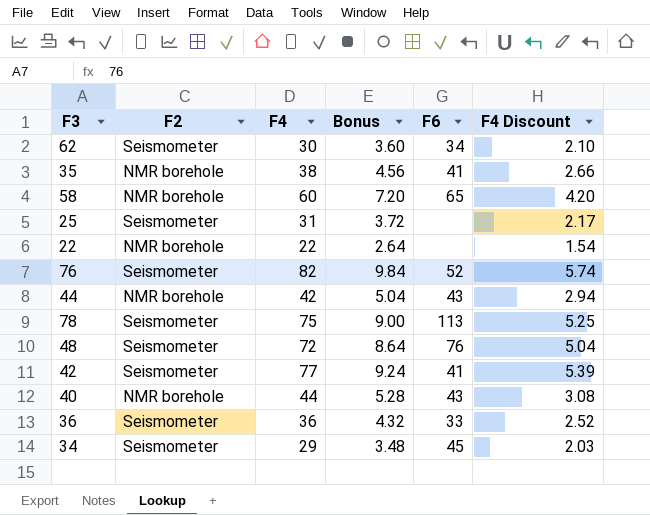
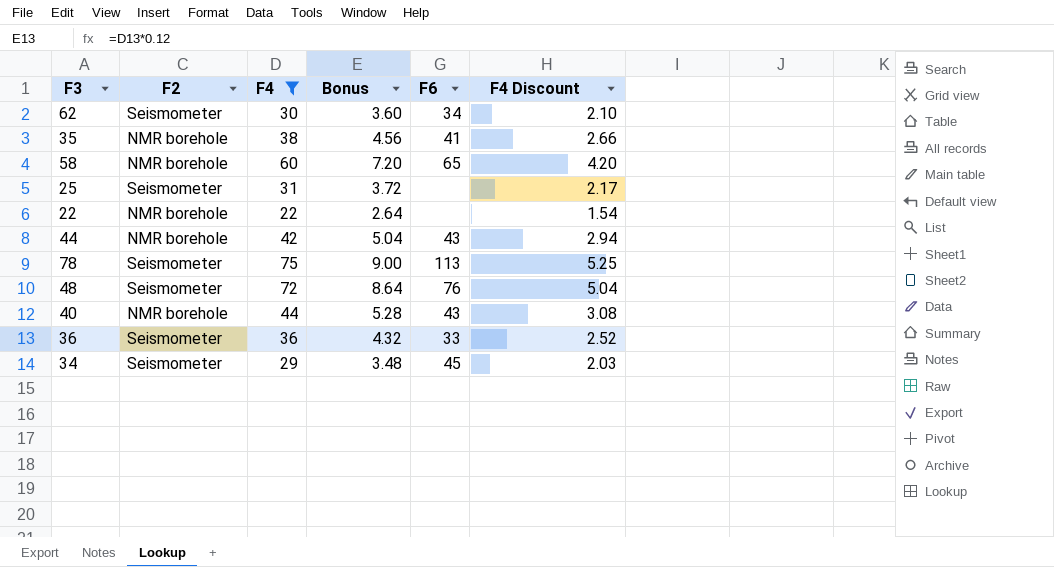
filter: none -> F4 <= 75

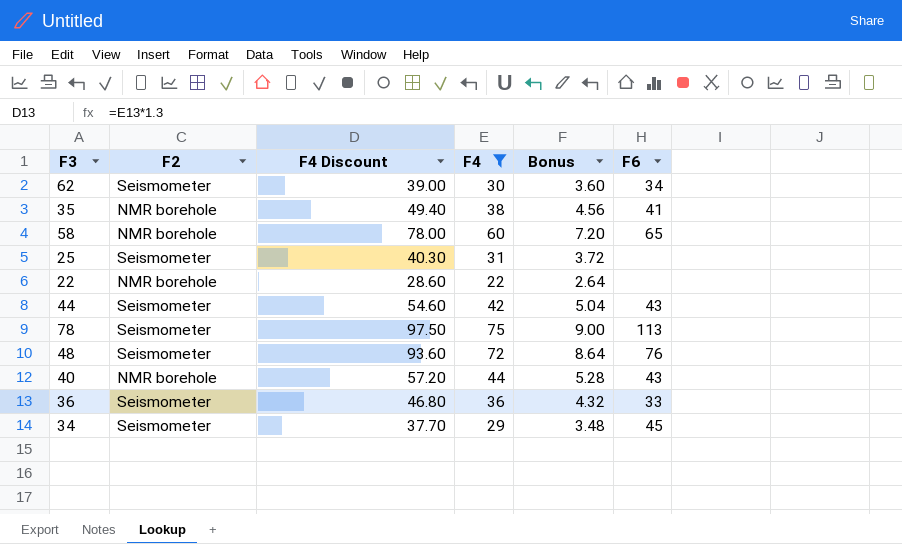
column F4 Discount | formula: [F4] * 0.07 -> [F4] * 1.3
column F4 Discount | position: 6 -> 3
44 | F2: NMR borehole -> Seismometer

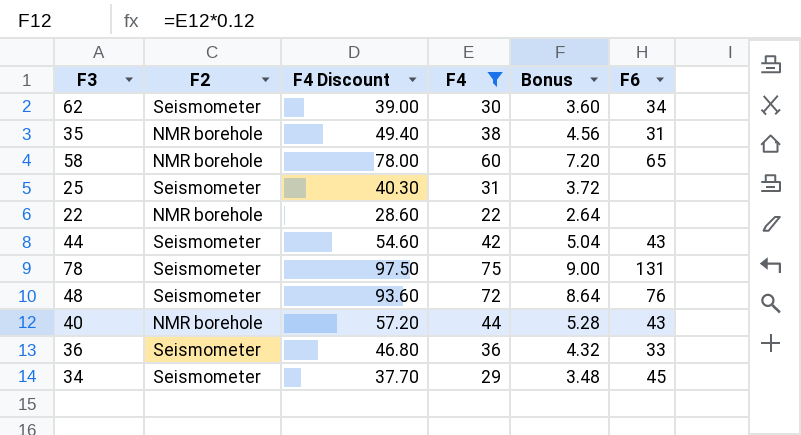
35 | F6: 41 -> 31
78 | F6: 113 -> 131

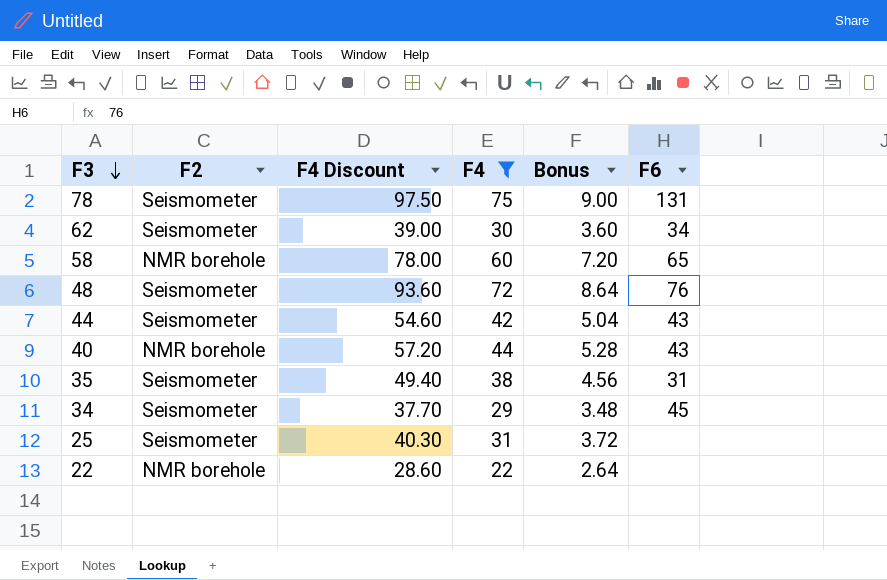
row order: none -> F3 descending
row 36: Seismometer | 46.80 | 36 | 4.32 | 33 -> none
35 | F2: NMR borehole -> Seismometer

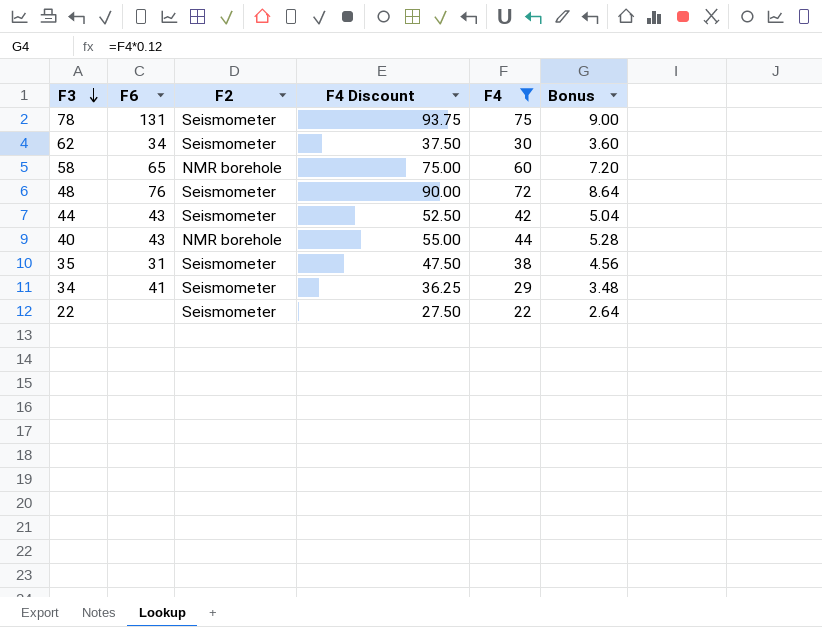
column F6 | position: 6 -> 2
column F4 Discount | formula: [F4] * 1.3 -> [F4] * 1.25
row 25: Seismometer | 40.30 | 31 | 3.72 | none -> none
34 | F6: 45 -> 41
22 | F2: NMR borehole -> Seismometer

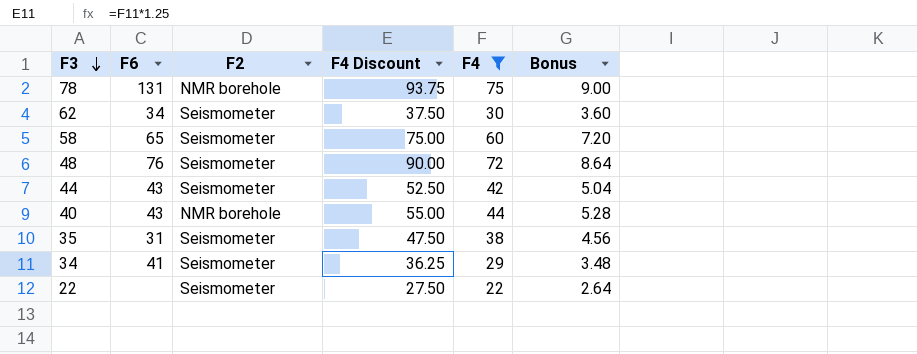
78 | F2: Seismometer -> NMR borehole
58 | F2: NMR borehole -> Seismometer

